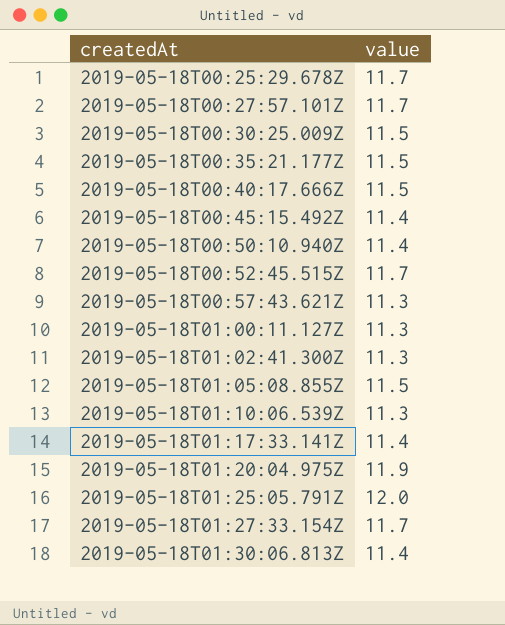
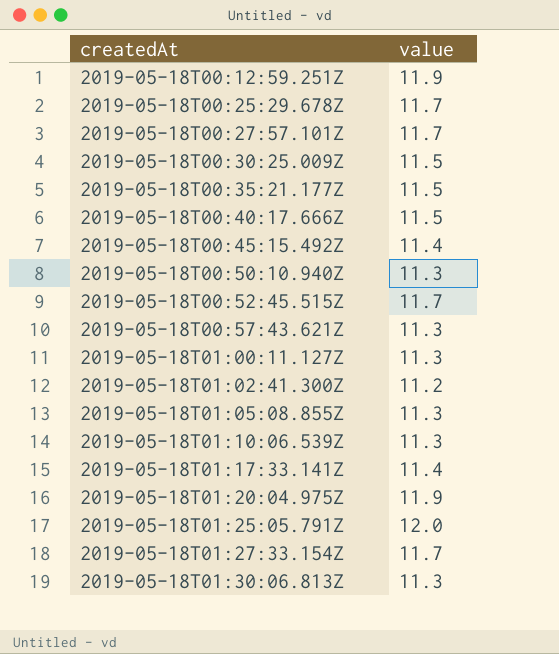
row 2019-05-18T00:12:59.251Z: none -> 11.9
2019-05-18T00:50:10.940Z | value: 11.4 -> 11.3
2019-05-18T01:02:41.300Z | value: 11.3 -> 11.2
2019-05-18T01:05:08.855Z | value: 11.5 -> 11.3
2019-05-18T01:30:06.813Z | value: 11.4 -> 11.3

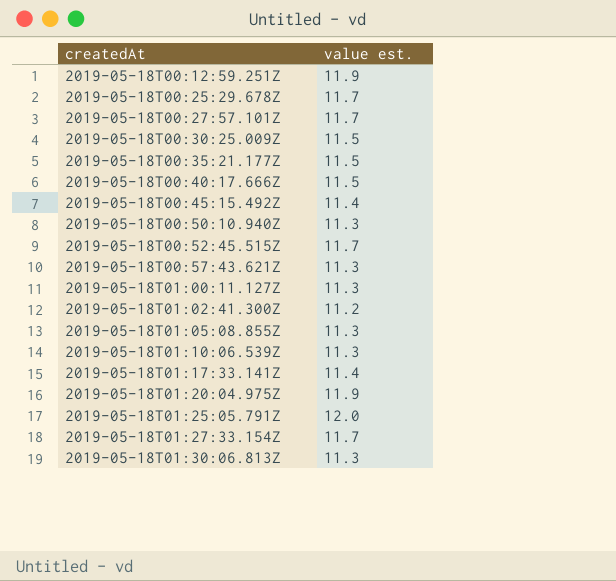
column name: value -> value est.

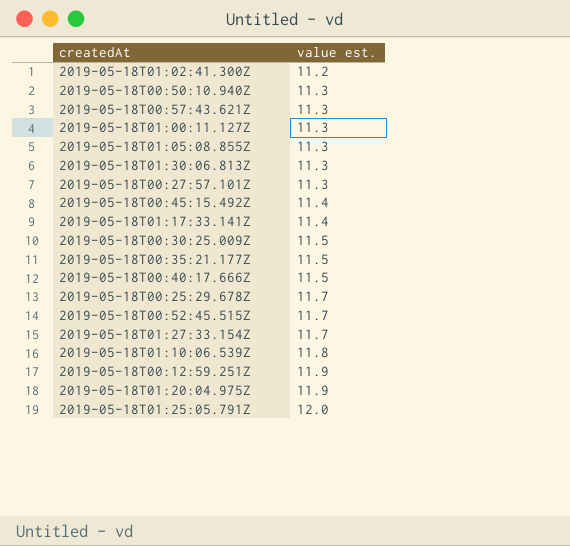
row order: createdAt ascending -> value est. ascending
2019-05-18T00:27:57.101Z | value est.: 11.7 -> 11.3
2019-05-18T01:10:06.539Z | value est.: 11.3 -> 11.8

